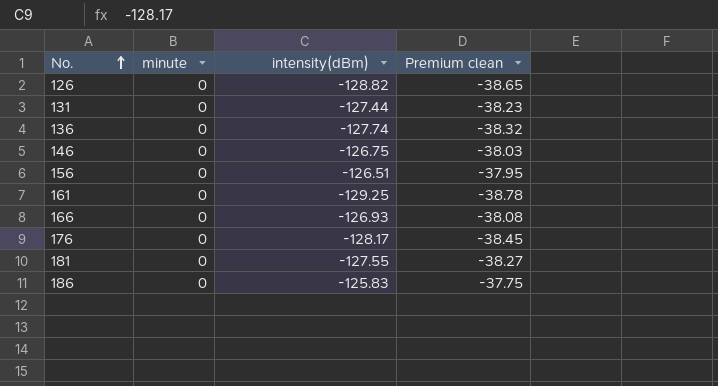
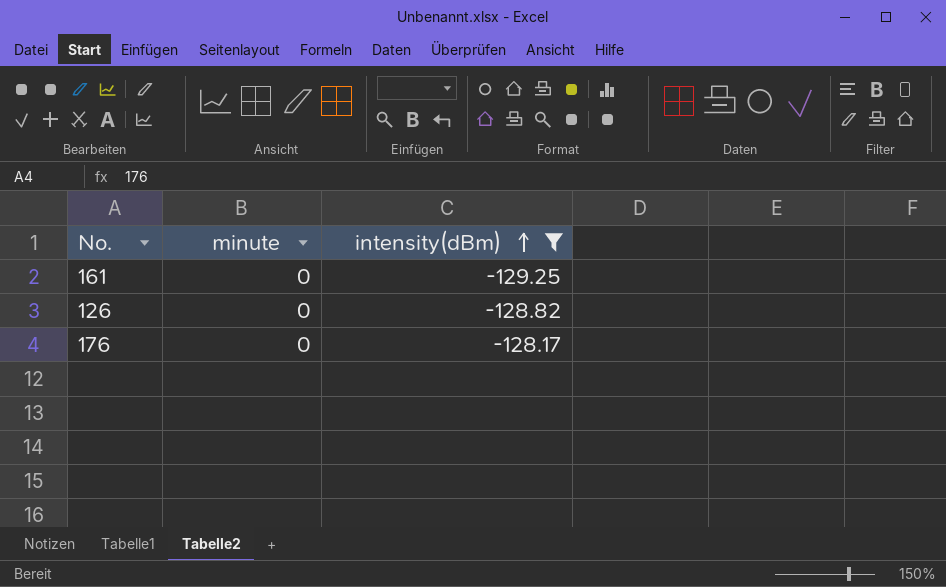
filter: none -> intensity(dBm) <= -128.17
row order: No. ascending -> intensity(dBm) ascending
column Premium clean | formula: [intensity(dBm)] * 0.3 -> none

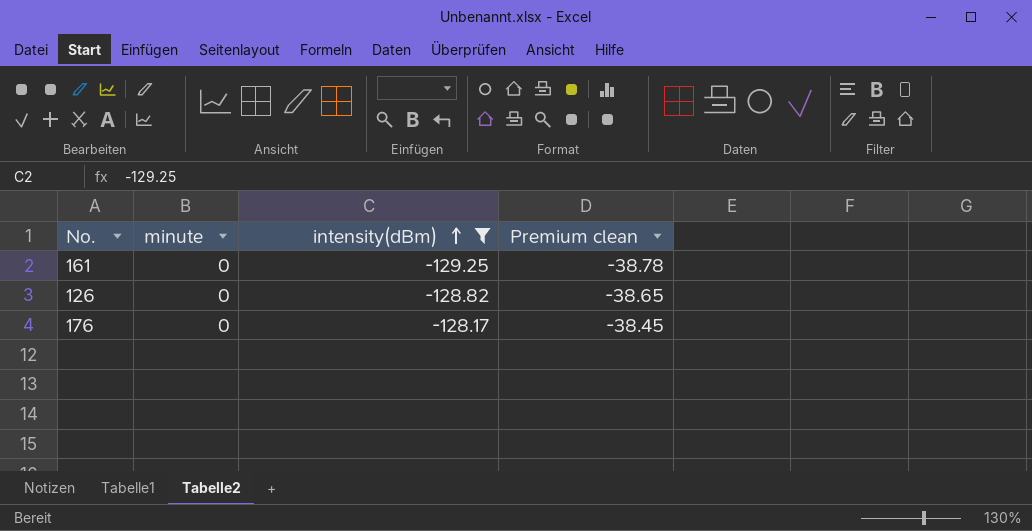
column Premium clean | formula: none -> [intensity(dBm)] * 0.3

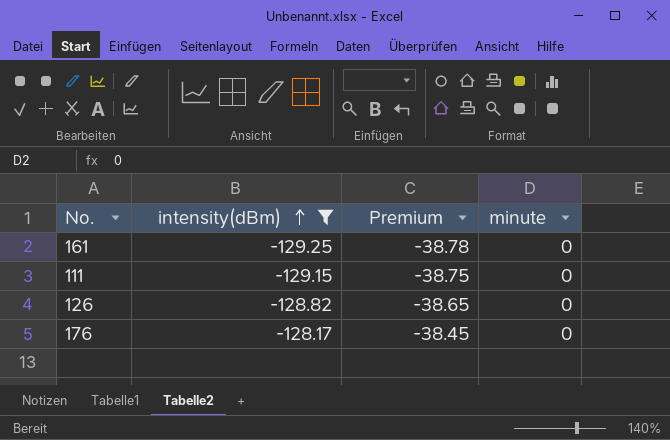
column name: Premium clean -> Premium
column minute | position: 2 -> 4
row 111: none -> -129.15 | -38.75 | 0

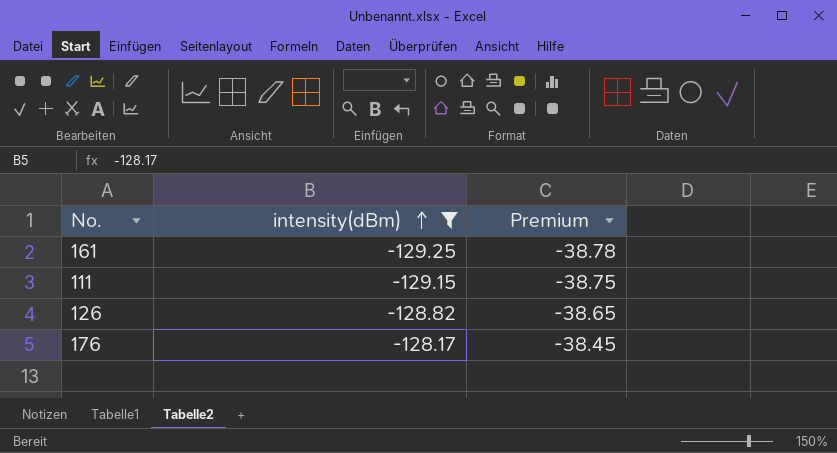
column minute | position: 4 -> none

